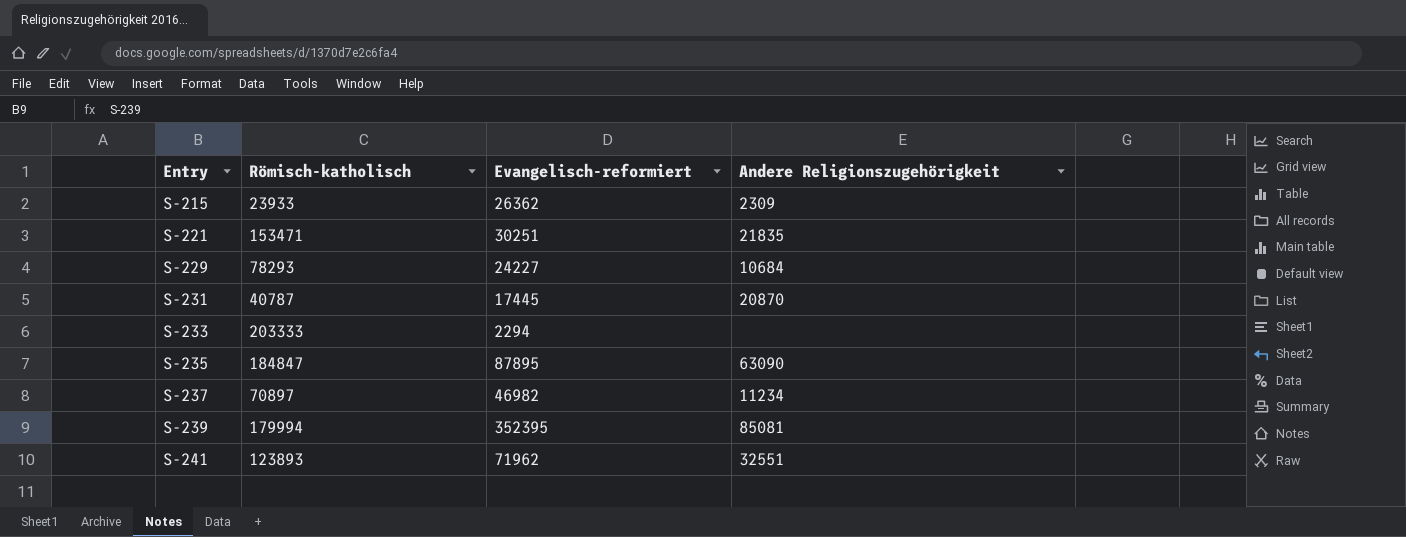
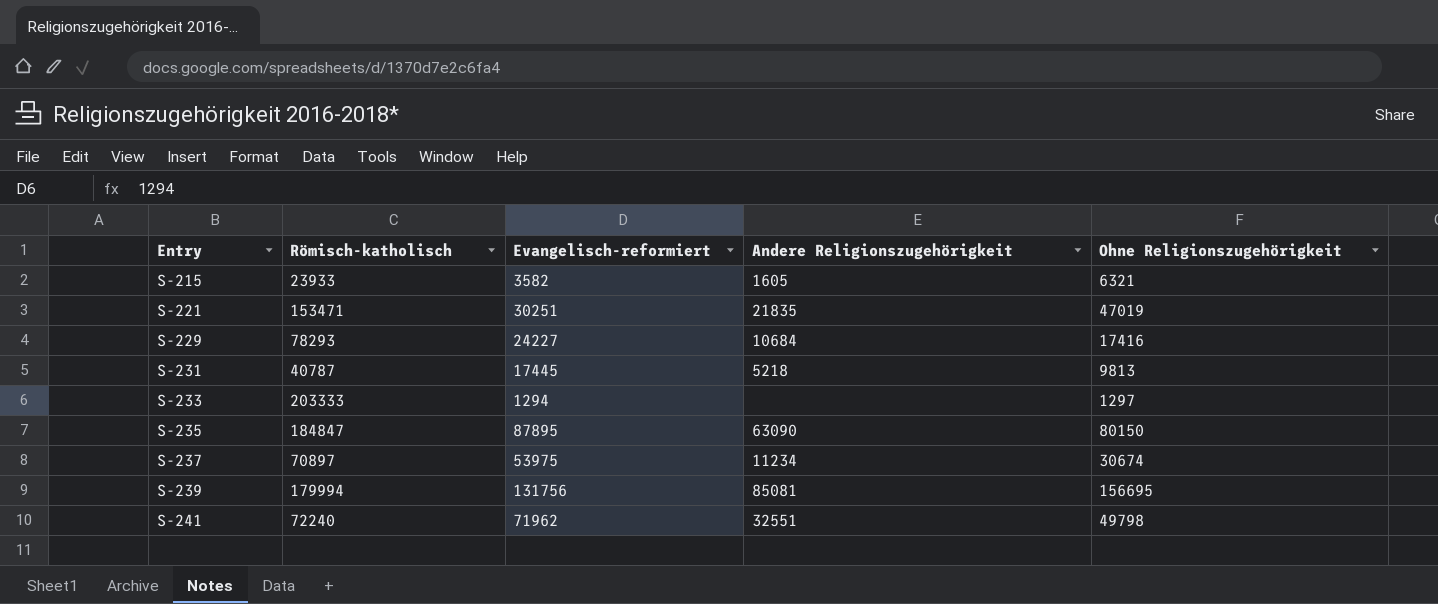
column Ohne Religionszugehörigkeit | position: none -> 5
S-215 | Evangelisch-reformiert: 26362 -> 3582
S-215 | Andere Religionszugehörigkeit: 2309 -> 1605
S-231 | Andere Religionszugehörigkeit: 20870 -> 5218
S-233 | Evangelisch-reformiert: 2294 -> 1294
S-237 | Evangelisch-reformiert: 46982 -> 53975
S-239 | Evangelisch-reformiert: 352395 -> 131756
S-241 | Römisch-katholisch: 123893 -> 72240

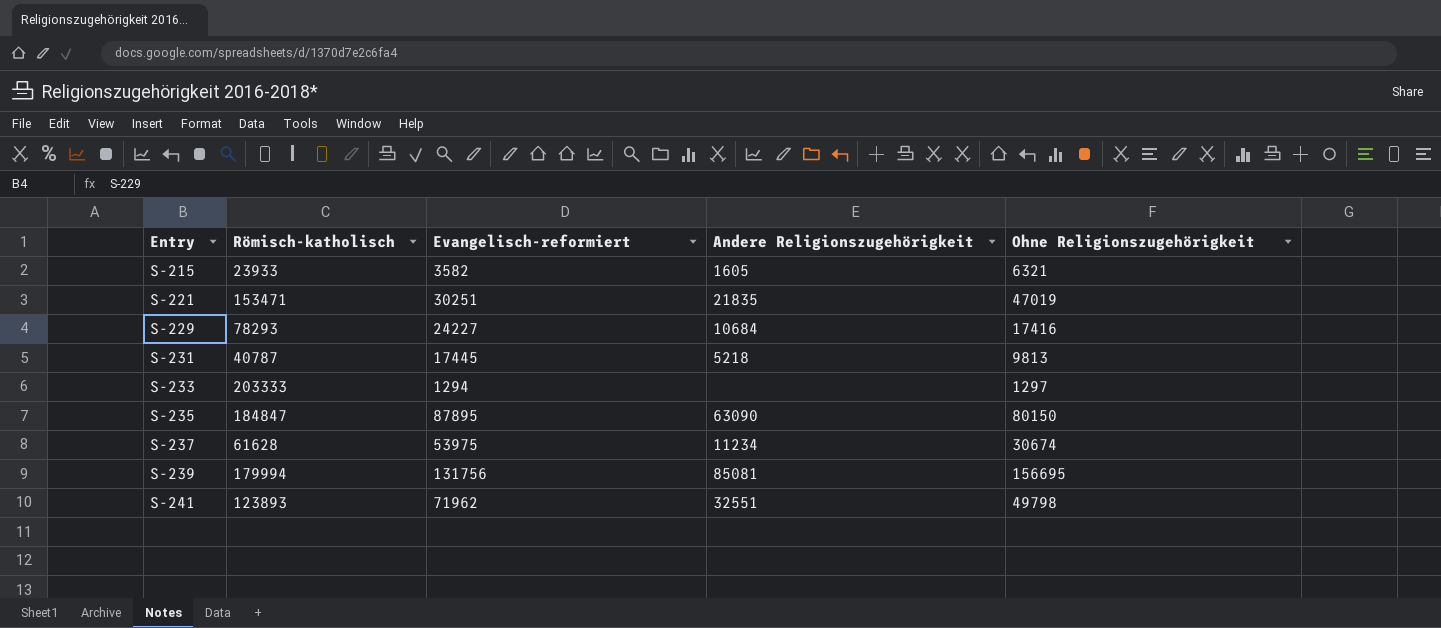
S-237 | Römisch-katholisch: 70897 -> 61628
S-241 | Römisch-katholisch: 72240 -> 123893

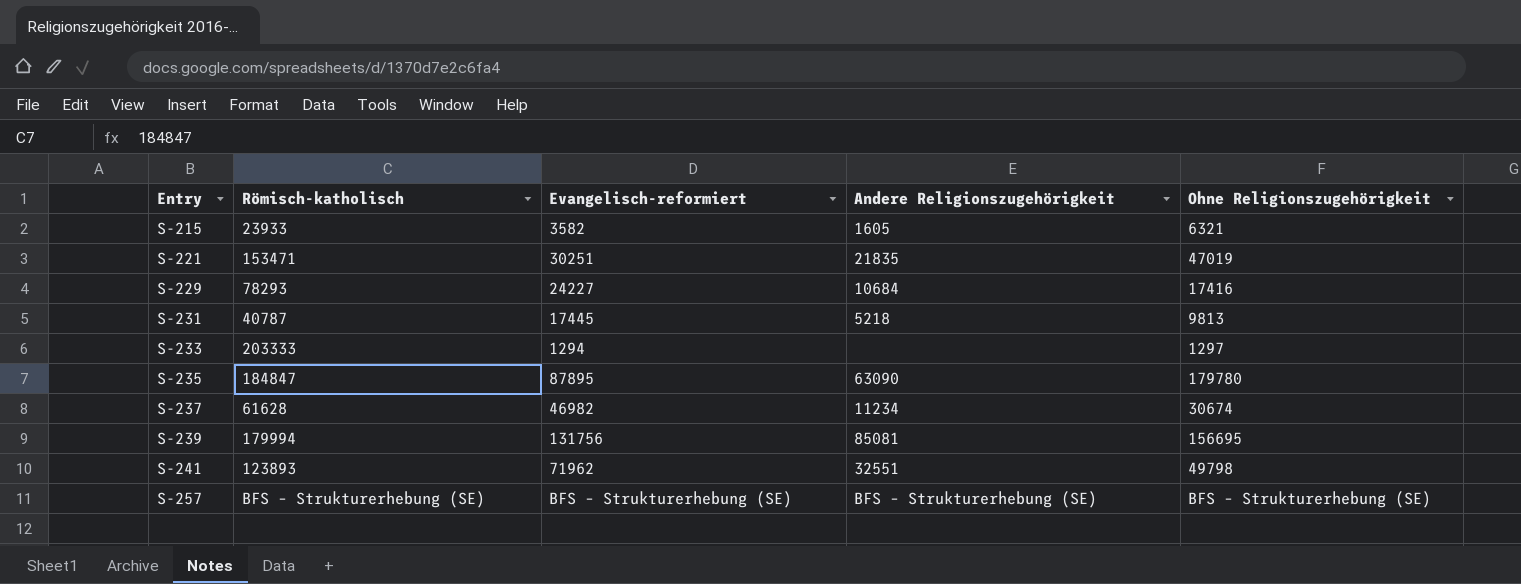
S-235 | Ohne Religionszugehörigkeit: 80150 -> 179780
S-237 | Evangelisch-reformiert: 53975 -> 46982
row S-257: none -> BFS – Strukturerhebung (SE) | BFS – Strukturerhebung (SE) | BFS – Strukturerhebung (SE) | BFS – Strukturerhebung (SE)

